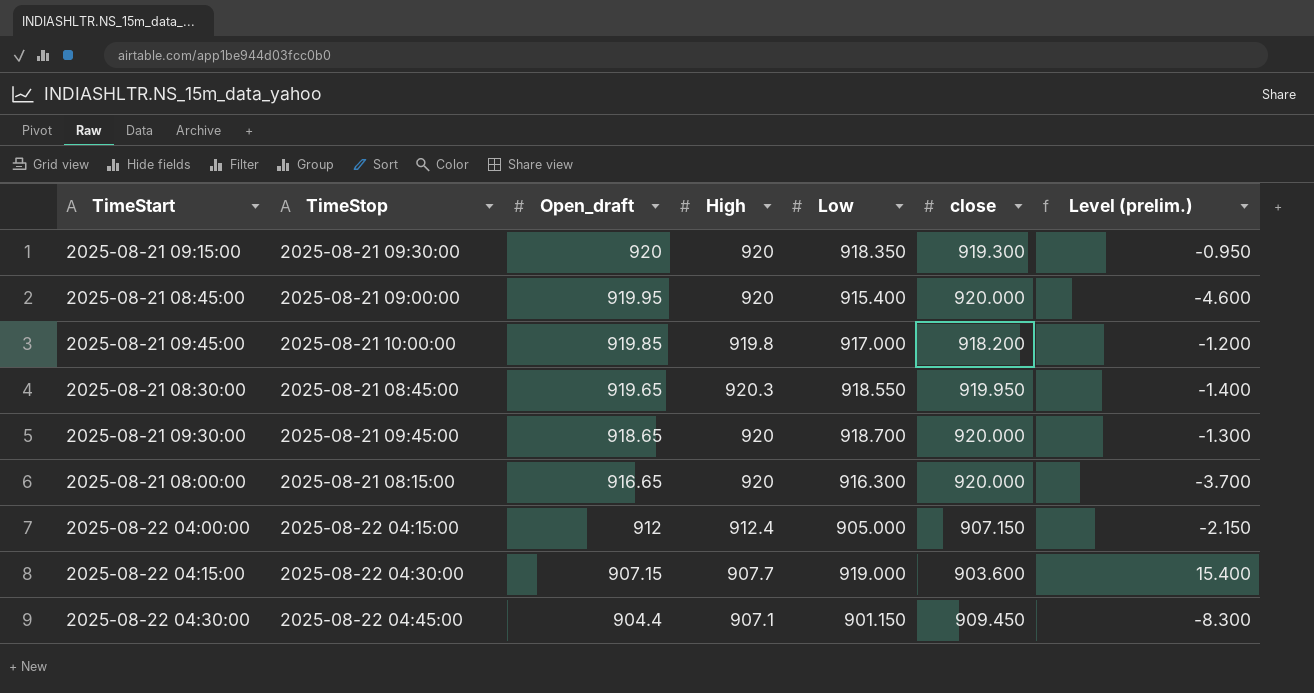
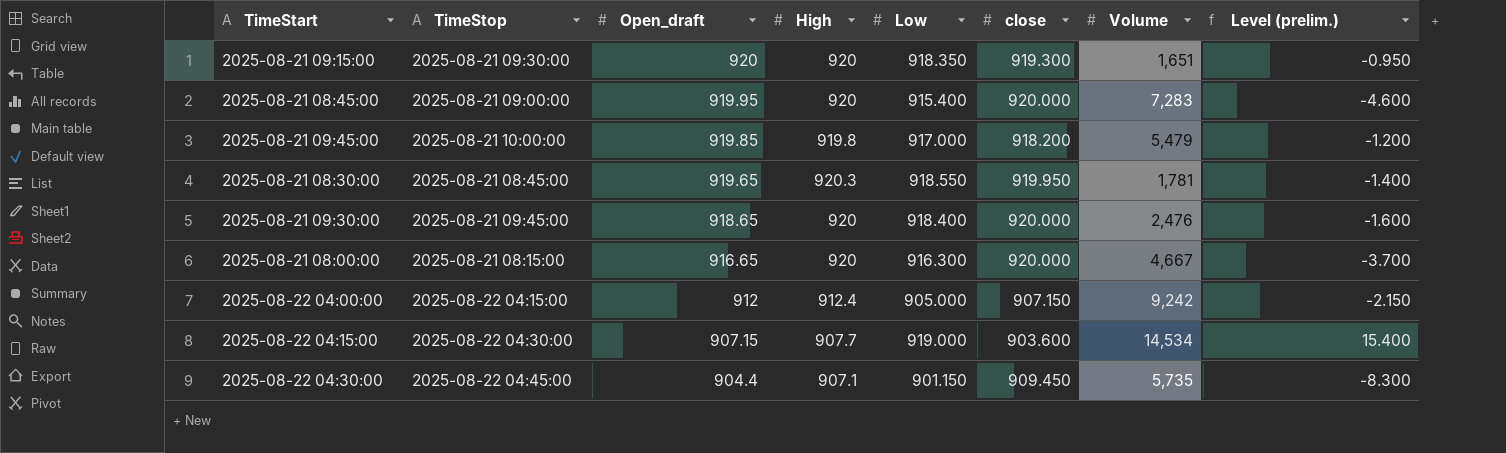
column Volume | position: none -> 7
2025-08-21 09:30:00 | Low: 918.700 -> 918.400
2025-08-21 09:30:00 | Level (prelim.): -1.300 -> -1.600

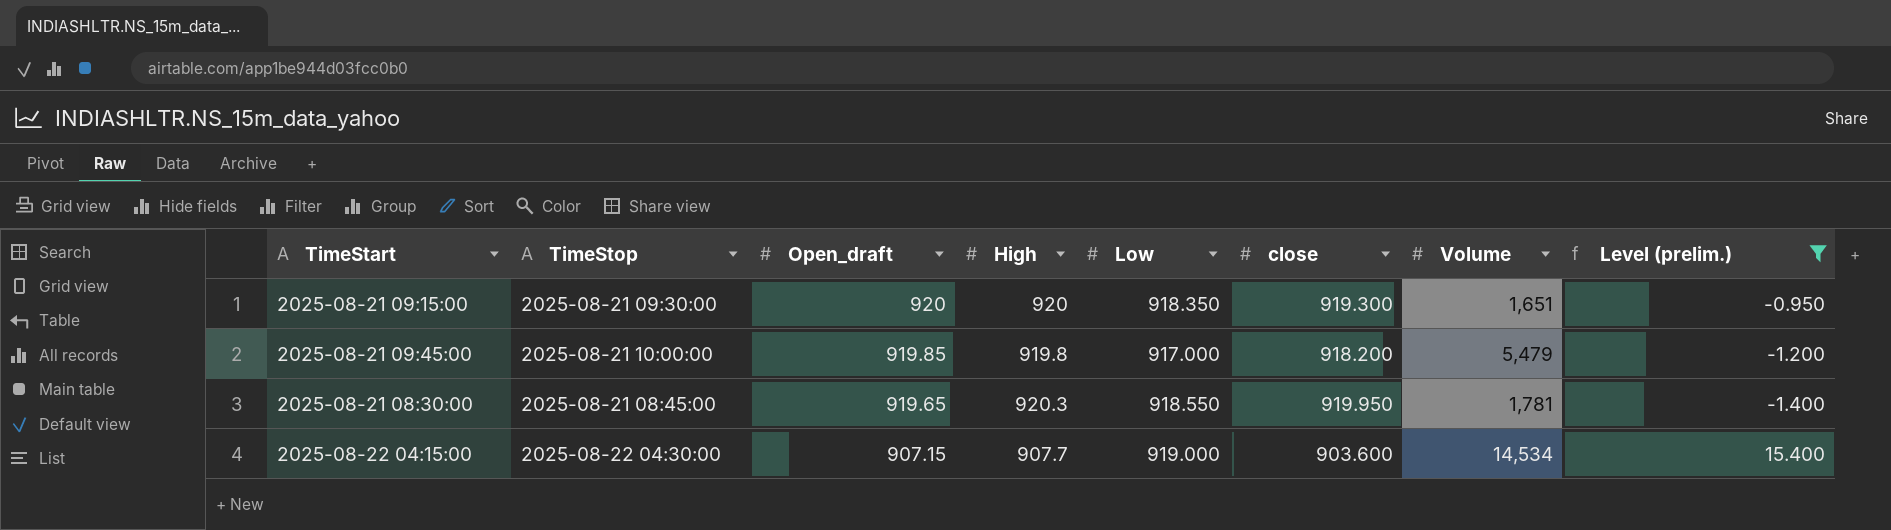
filter: none -> Level (prelim.) >= -1.400

